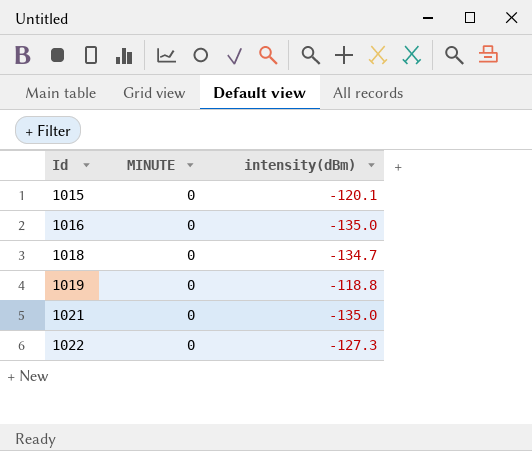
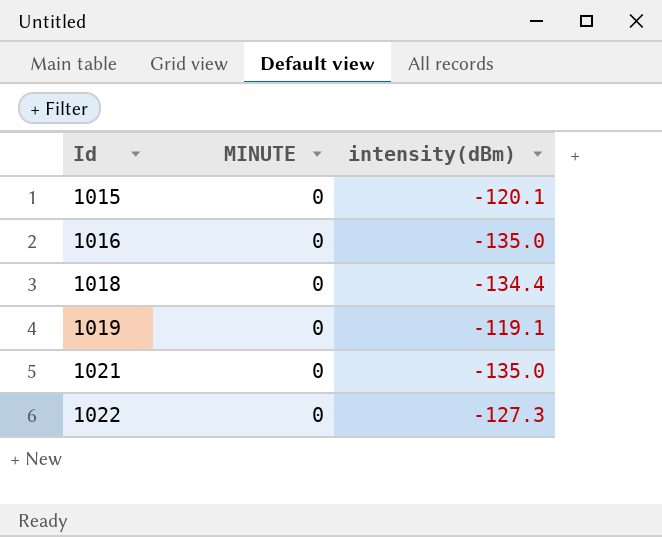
1018 | intensity(dBm): -134.7 -> -134.4
1019 | intensity(dBm): -118.8 -> -119.1

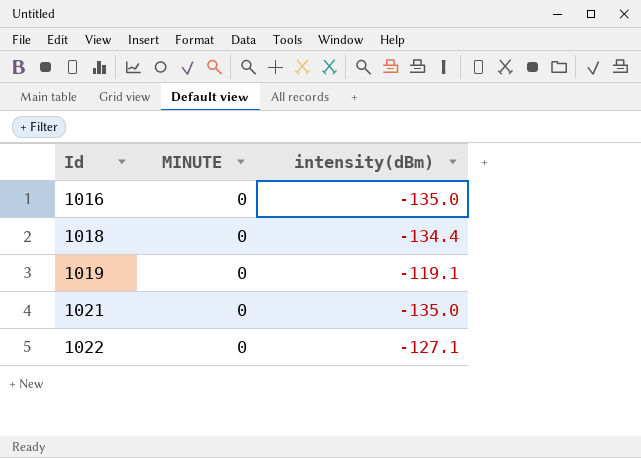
row 1015: 0 | -120.1 -> none
1022 | intensity(dBm): -127.3 -> -127.1

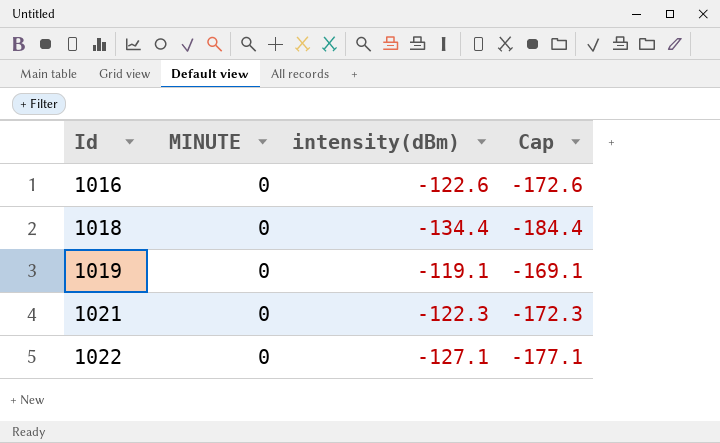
column Cap | formula: none -> [intensity(dBm)] - 50
1016 | intensity(dBm): -135.0 -> -122.6
1021 | intensity(dBm): -135.0 -> -122.3

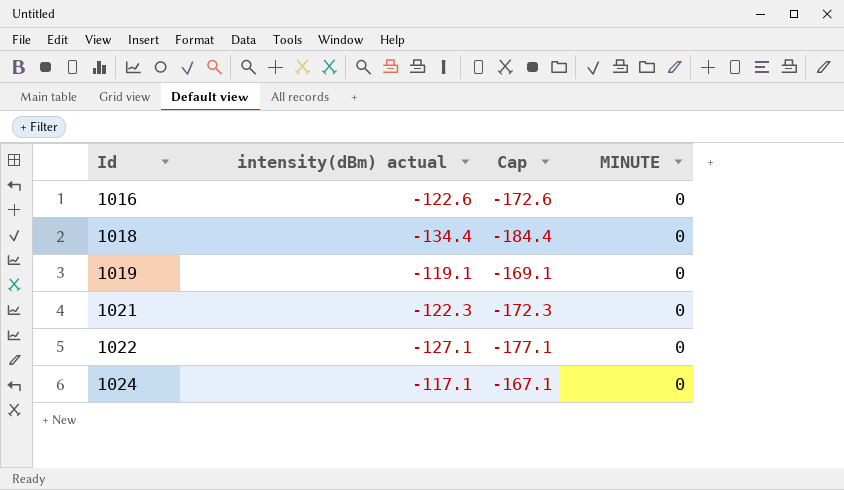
column name: intensity(dBm) -> intensity(dBm) actual
column MINUTE | position: 2 -> 4
row 1024: none -> -117.1 | -167.1 | 0

